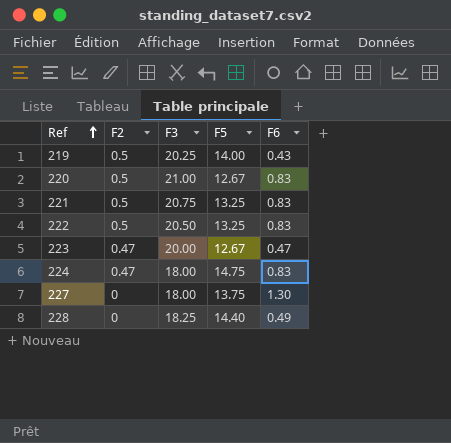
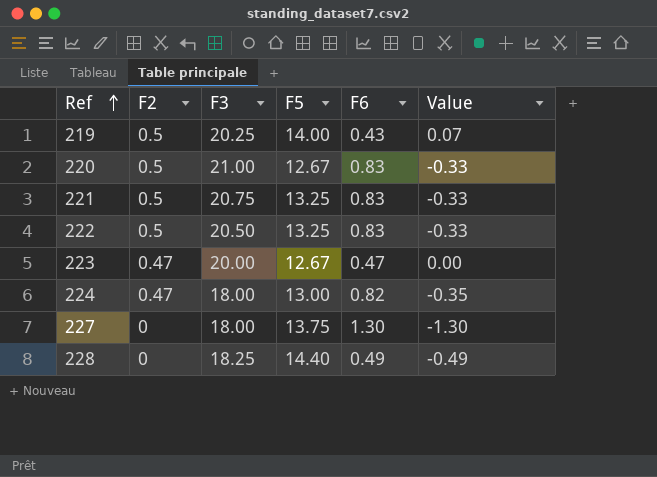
column Value | formula: none -> [F2] - [F6]
224 | F5: 14.75 -> 13.00
224 | F6: 0.83 -> 0.82

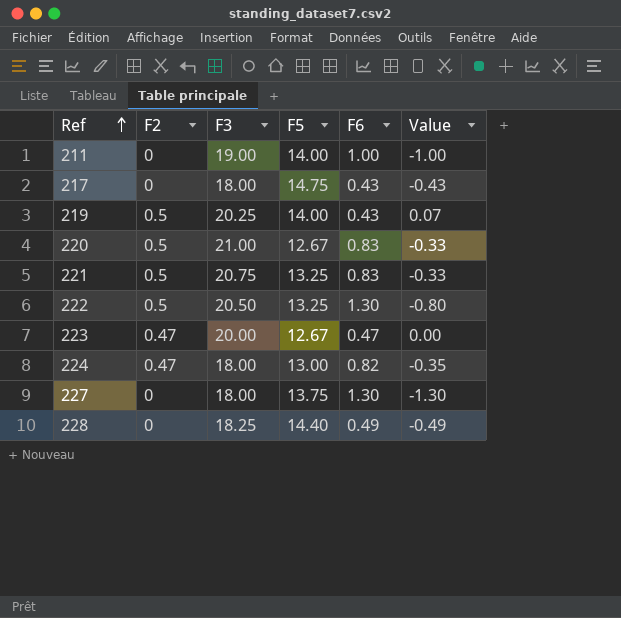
row 211: none -> 0 | 19.00 | 14.00 | 1.00 | -1.00
row 217: none -> 0 | 18.00 | 14.75 | 0.43 | -0.43
222 | F6: 0.83 -> 1.30
222 | Value: -0.33 -> -0.80

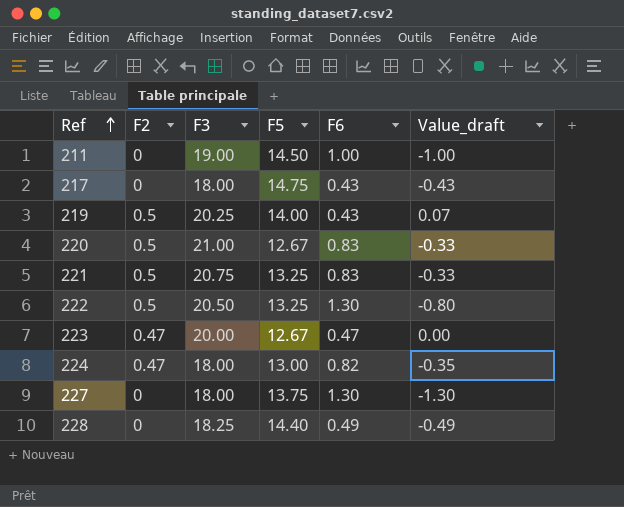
column name: Value -> Value_draft
211 | F5: 14.00 -> 14.50

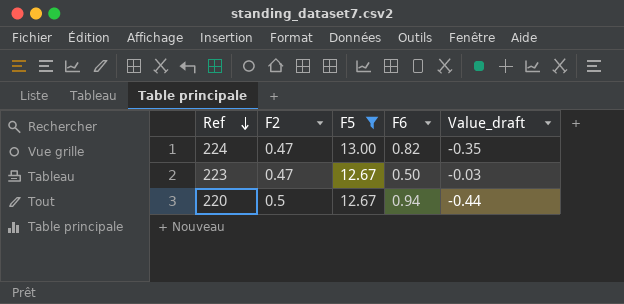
filter: none -> F5 <= 13.00
row order: Ref ascending -> Ref descending
column F3 | position: 3 -> none
223 | F6: 0.47 -> 0.50
223 | Value_draft: 0.00 -> -0.03
220 | F6: 0.83 -> 0.94
220 | Value_draft: -0.33 -> -0.44

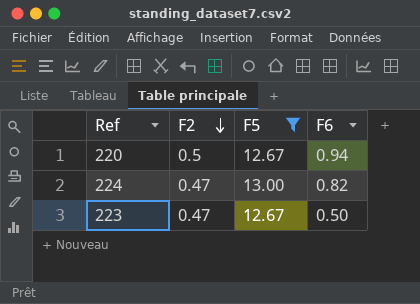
row order: Ref descending -> F2 descending
column Value_draft | formula: [F2] - [F6] -> none

